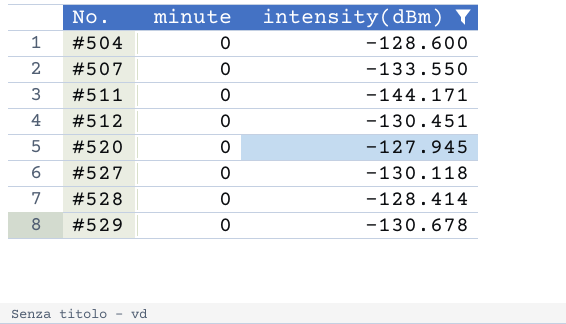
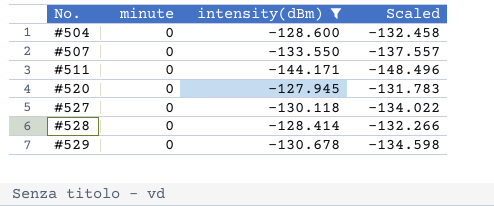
column Scaled | formula: none -> [intensity(dBm)] * 1.03
row #512: 0 | -130.451 -> none

